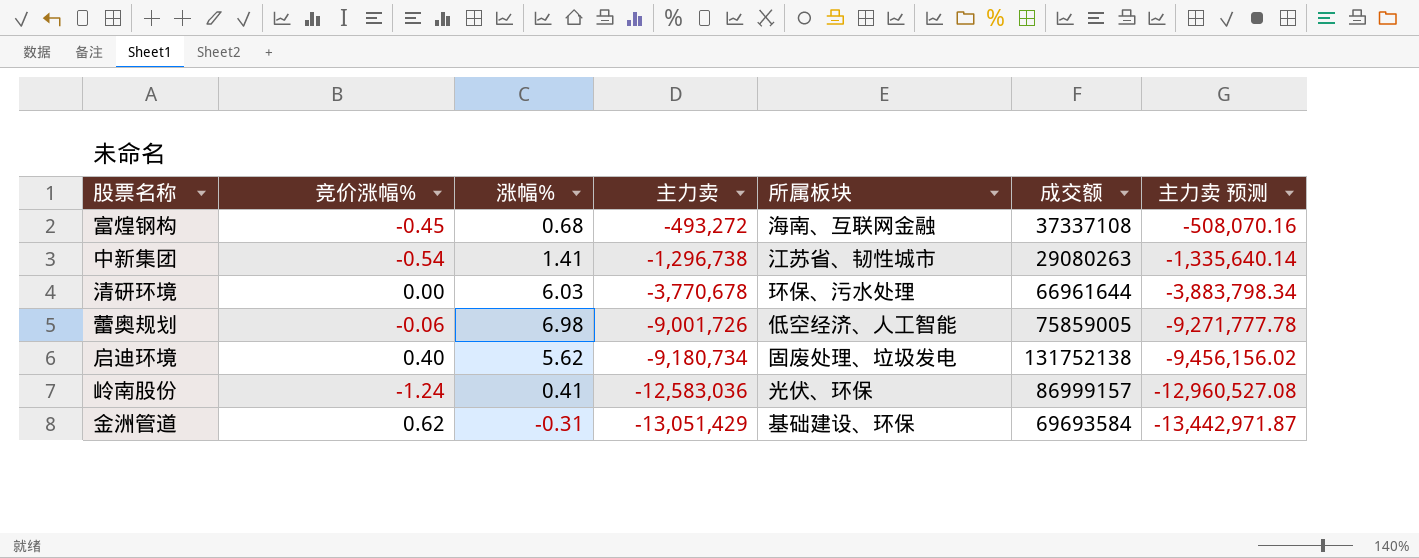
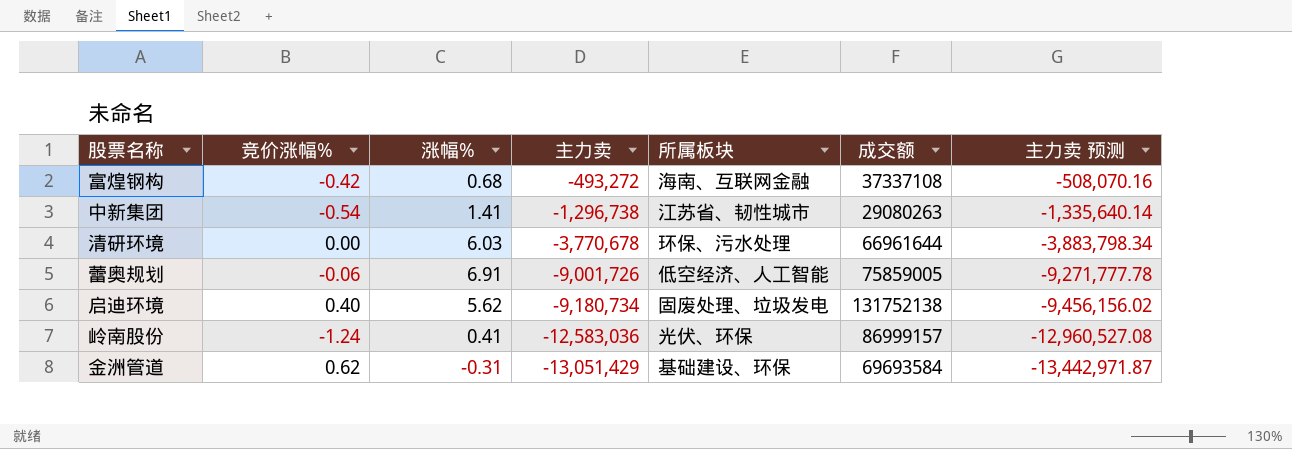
富煌钢构 | 竞价涨幅%: -0.45 -> -0.42
蕾奥规划 | 涨幅%: 6.98 -> 6.91

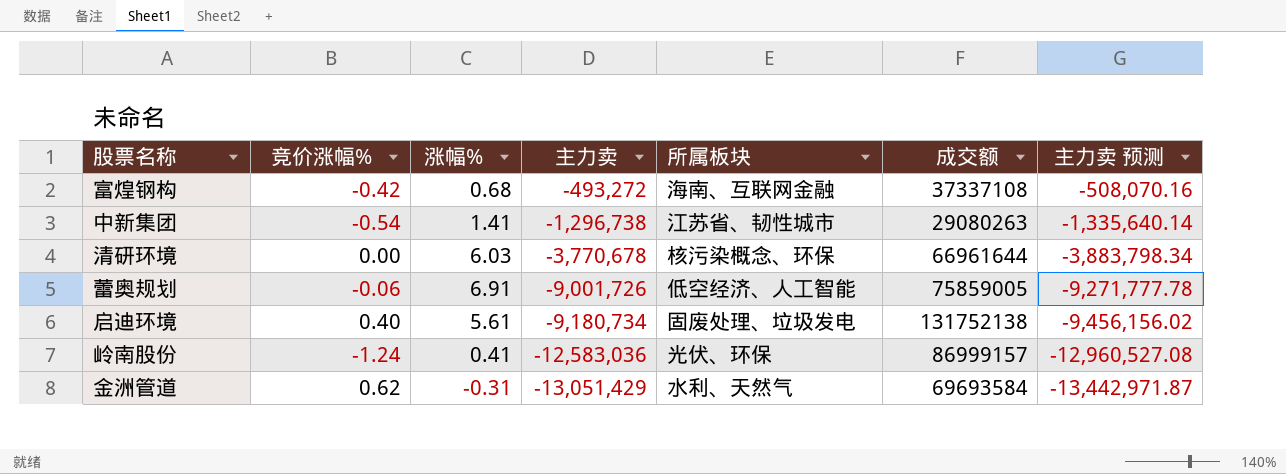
清研环境 | 所属板块: 环保、污水处理 -> 核污染概念、环保
启迪环境 | 涨幅%: 5.62 -> 5.61
金洲管道 | 所属板块: 基础建设、环保 -> 水利、天然气

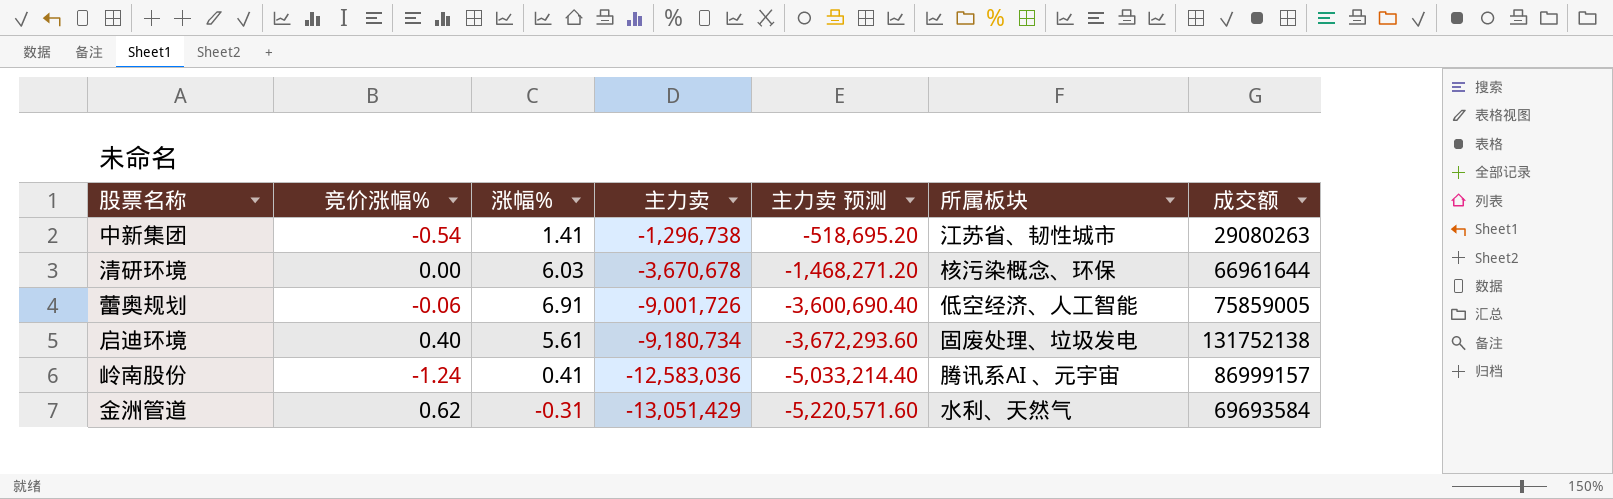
column 主力卖 预测 | formula: [主力卖] * 1.03 -> [主力卖] * 0.4
column 主力卖 预测 | position: 7 -> 5
row 富煌钢构: -0.42 | 0.68 | -493,272 | 海南、互联网金融 | 37337108 | -508,070.16 -> none
清研环境 | 主力卖: -3,770,678 -> -3,670,678
岭南股份 | 所属板块: 光伏、环保 -> 腾讯系AI 、元宇宙

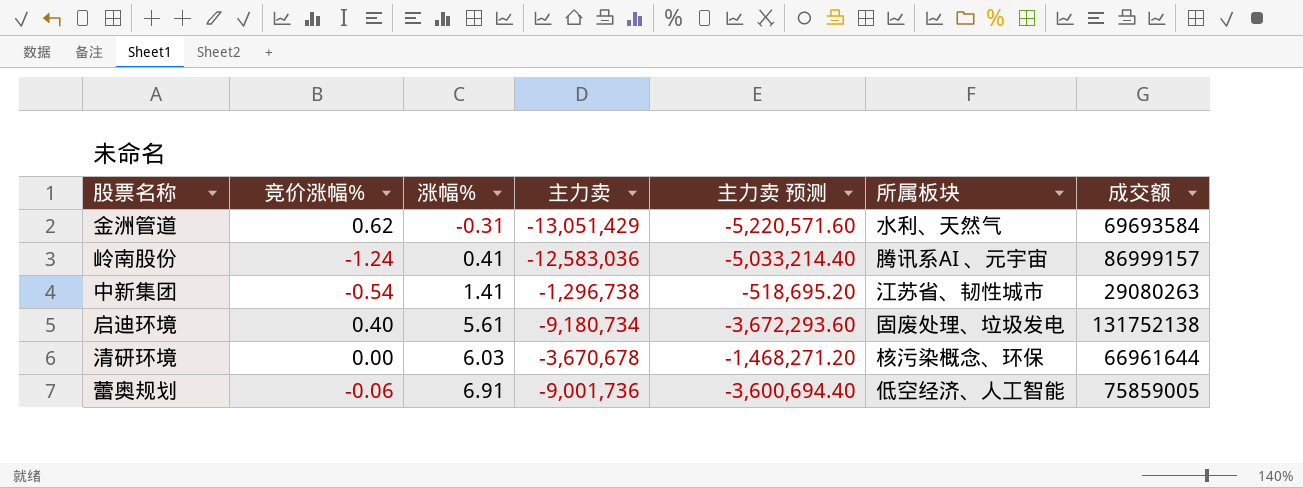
row order: 主力卖 descending -> 涨幅% ascending
蕾奥规划 | 主力卖: -9,001,726 -> -9,001,736
蕾奥规划 | 主力卖 预测: -3,600,690.40 -> -3,600,694.40

